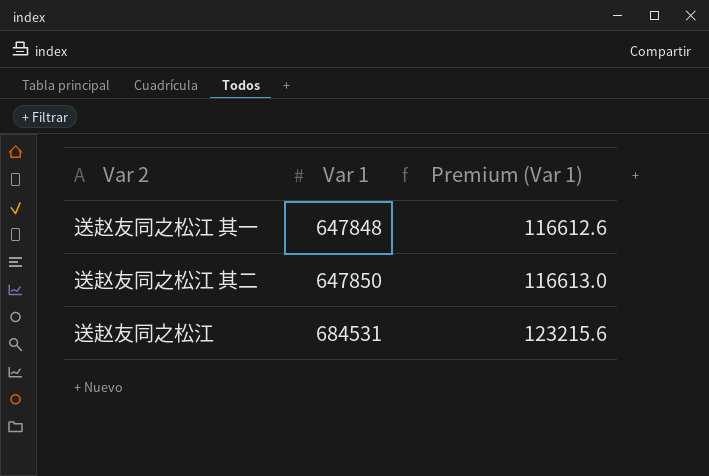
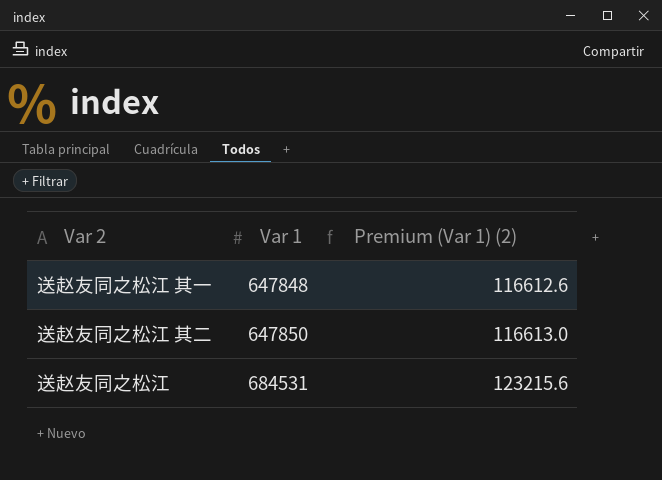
column name: Premium (Var 1) -> Premium (Var 1) (2)

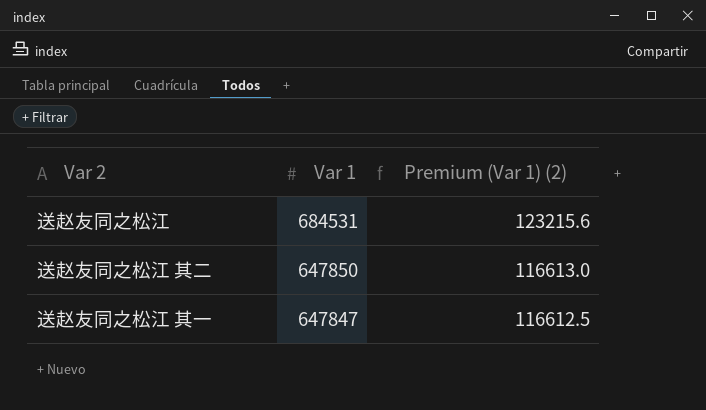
row order: Var 1 ascending -> Var 1 descending
送赵友同之松江 其一 | Var 1: 647848 -> 647847
送赵友同之松江 其一 | Premium (Var 1) (2): 116612.6 -> 116612.5

